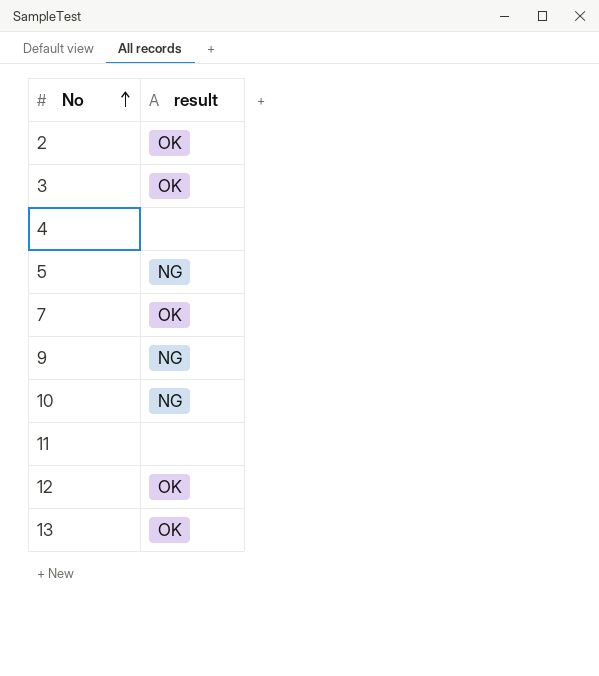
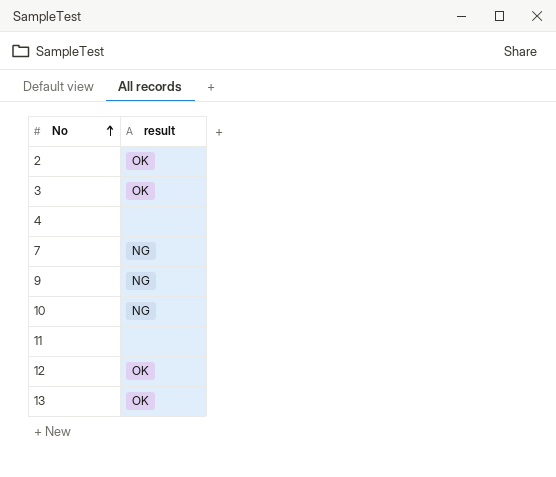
row 5: NG -> none
7 | result: OK -> NG

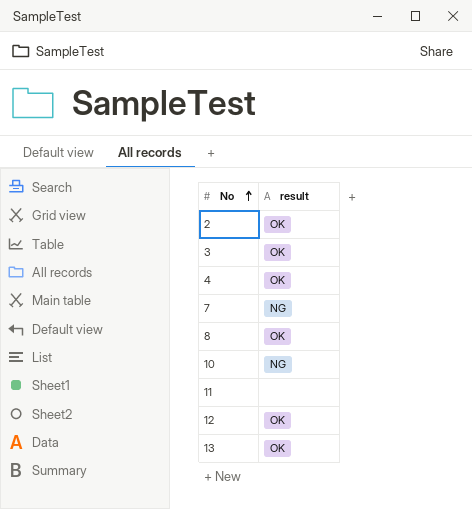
row 9: NG -> none
4 | result: none -> OK
row 8: none -> OK

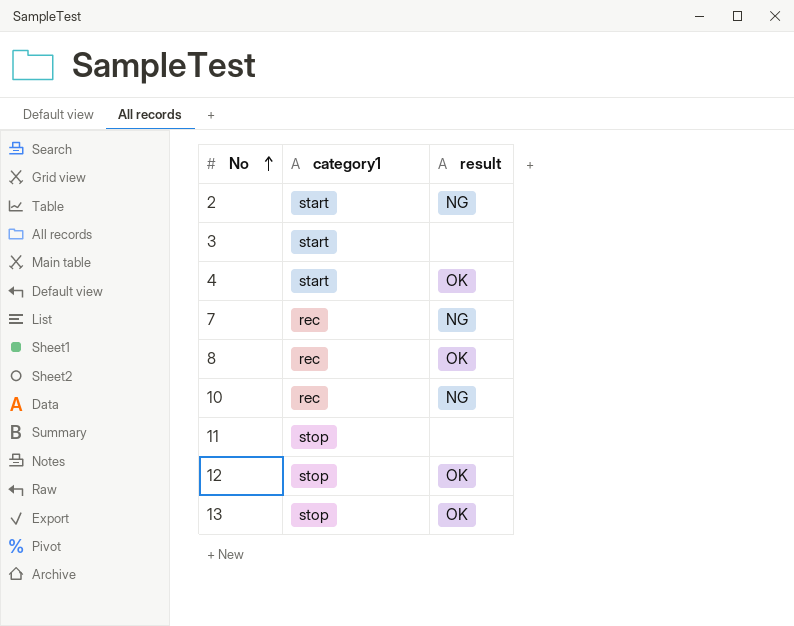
column category1 | position: none -> 2
2 | result: OK -> NG
3 | result: OK -> none

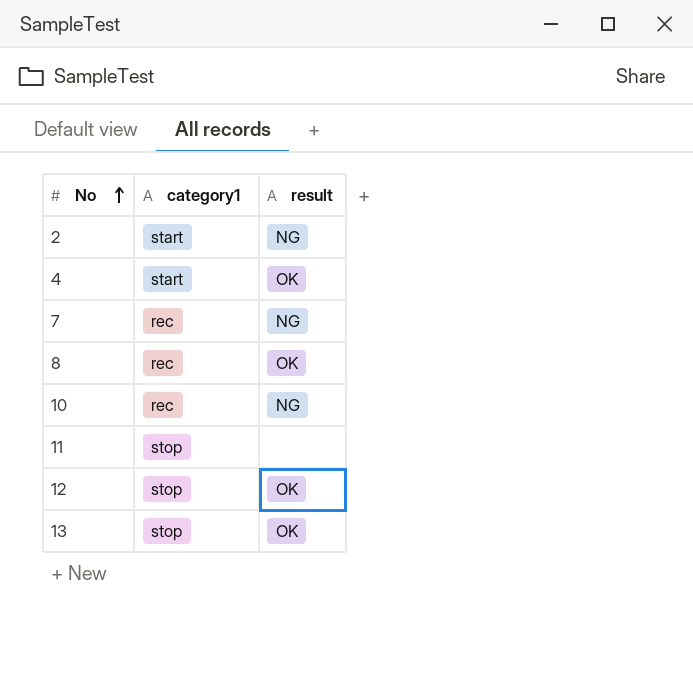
row 3: start | none -> none

